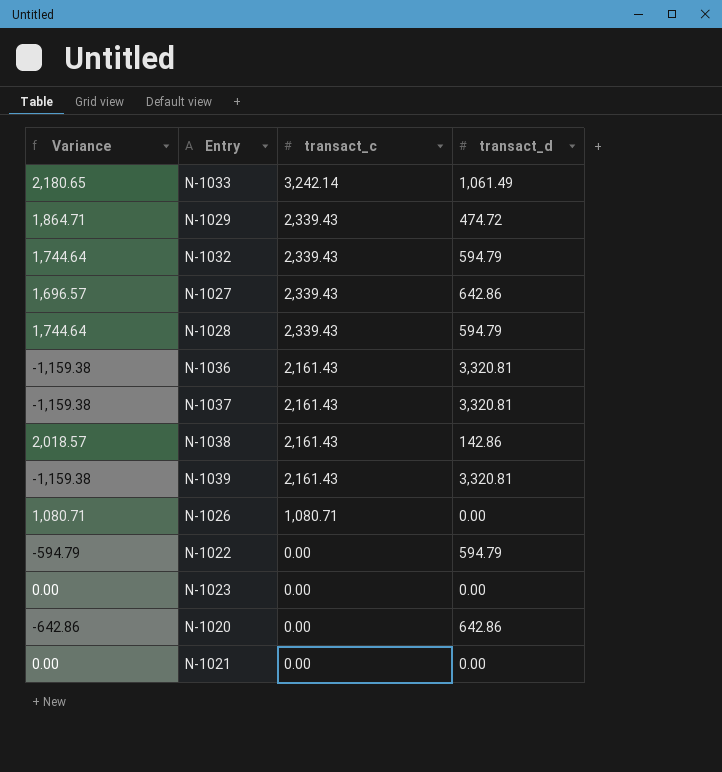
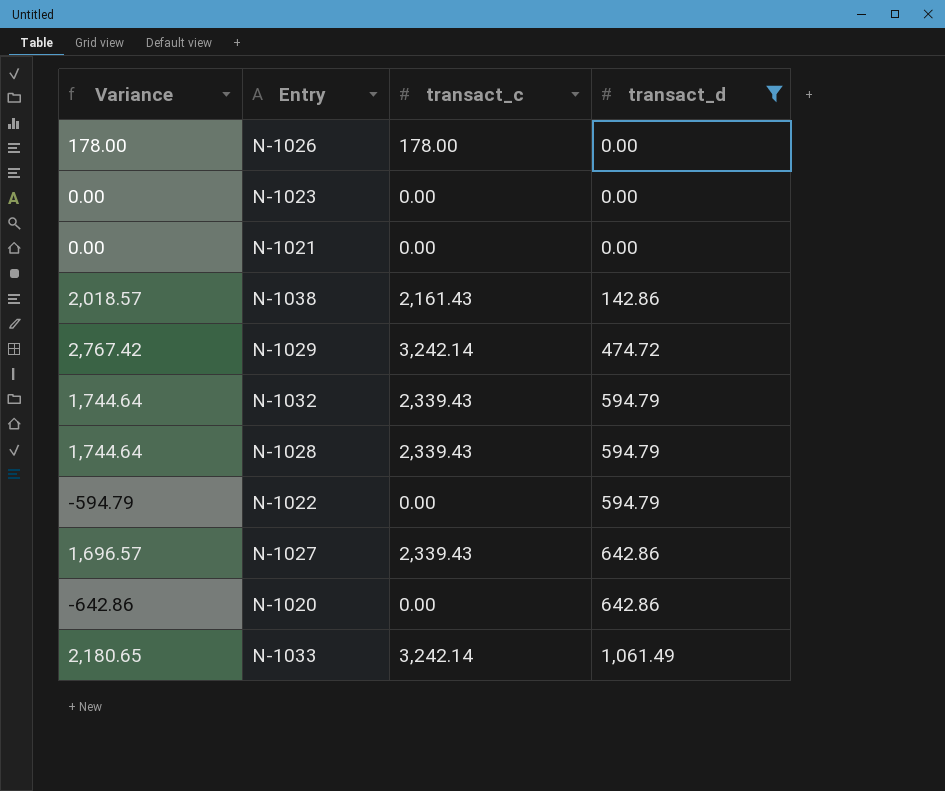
filter: none -> transact_d != 3,320.81
row order: transact_c descending -> transact_d ascending
N-1026 | Variance: 1,080.71 -> 178.00
N-1026 | transact_c: 1,080.71 -> 178.00
N-1029 | Variance: 1,864.71 -> 2,767.42
N-1029 | transact_c: 2,339.43 -> 3,242.14

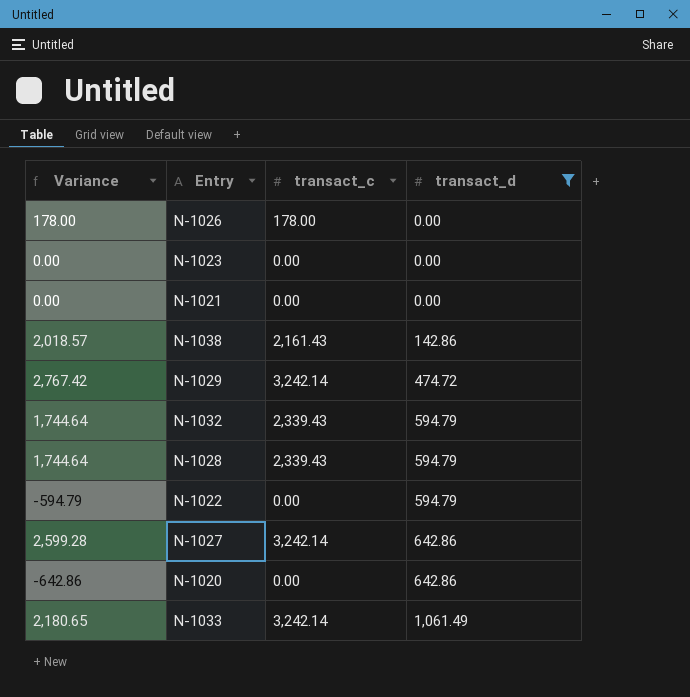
N-1027 | Variance: 1,696.57 -> 2,599.28
N-1027 | transact_c: 2,339.43 -> 3,242.14

